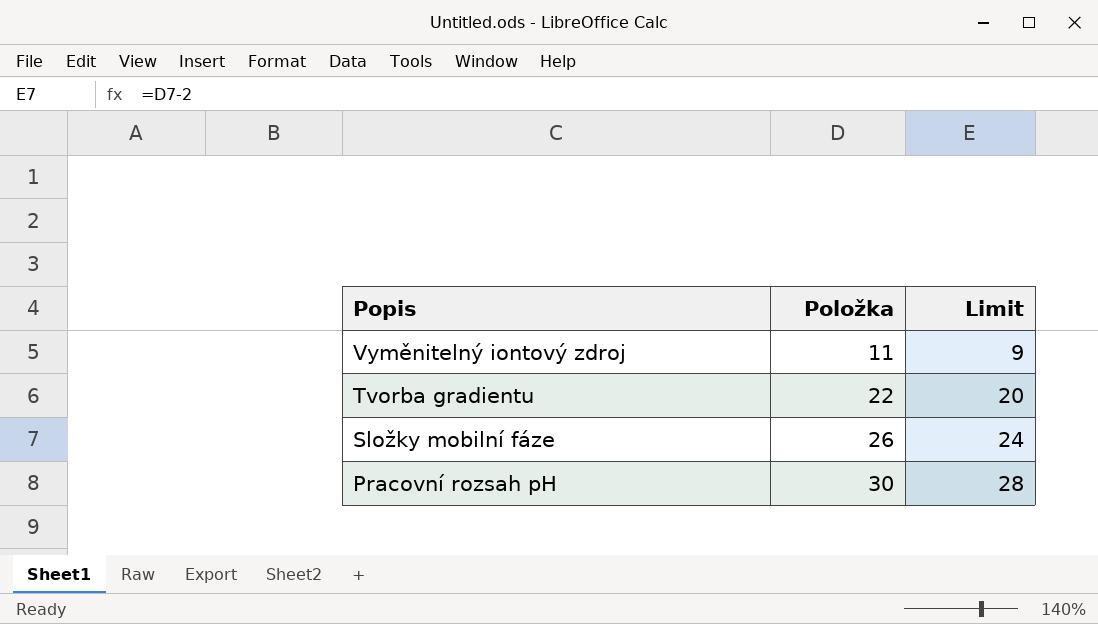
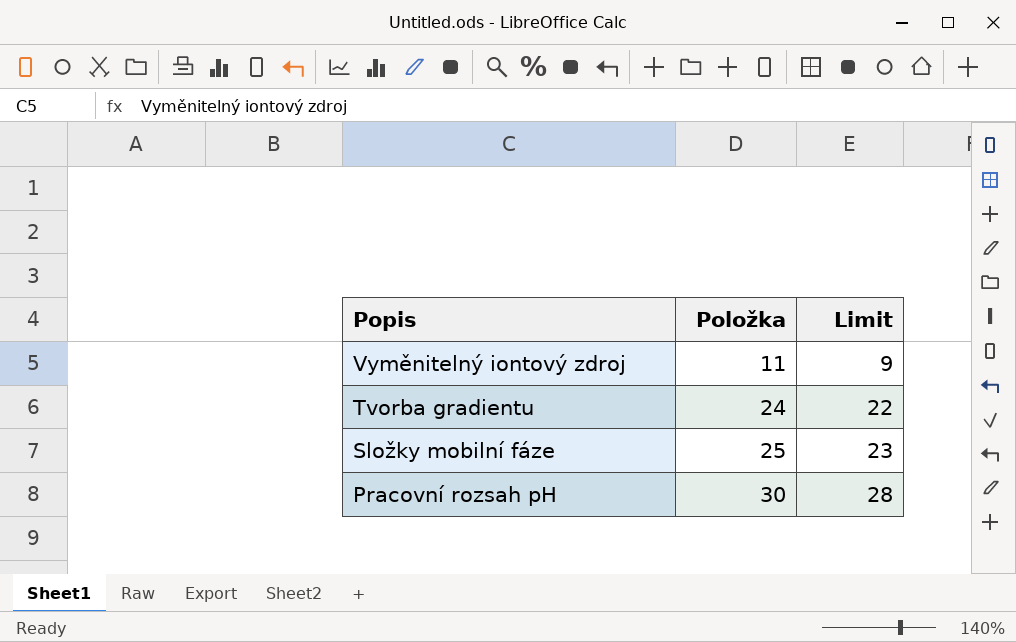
Tvorba gradientu | Položka: 22 -> 24
Tvorba gradientu | Limit: 20 -> 22
Složky mobilní fáze | Položka: 26 -> 25
Složky mobilní fáze | Limit: 24 -> 23

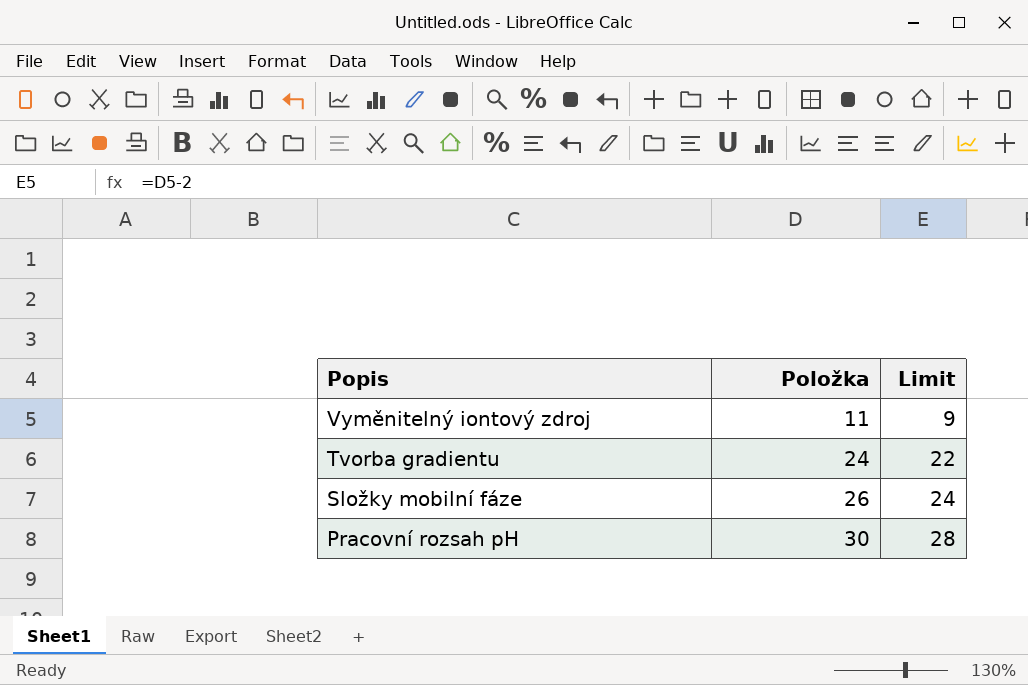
Složky mobilní fáze | Položka: 25 -> 26
Složky mobilní fáze | Limit: 23 -> 24

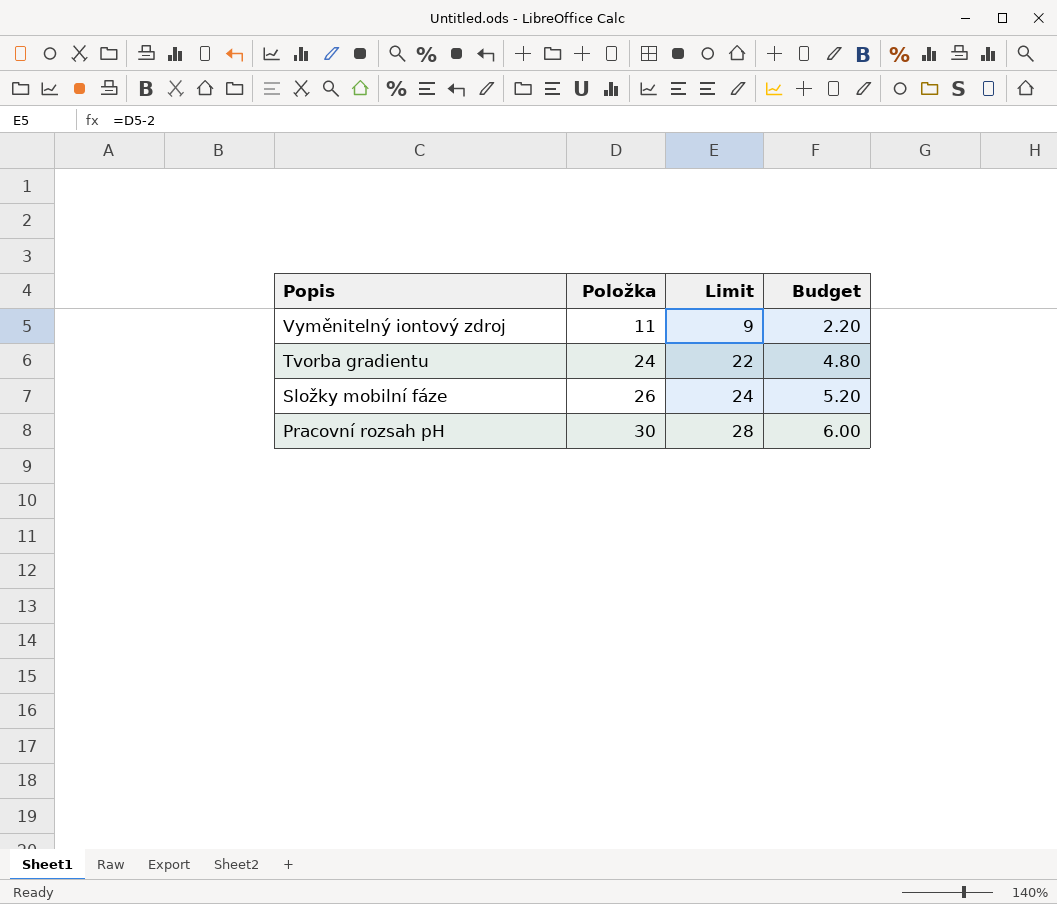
column Budget | formula: none -> [Položka] * 0.2

